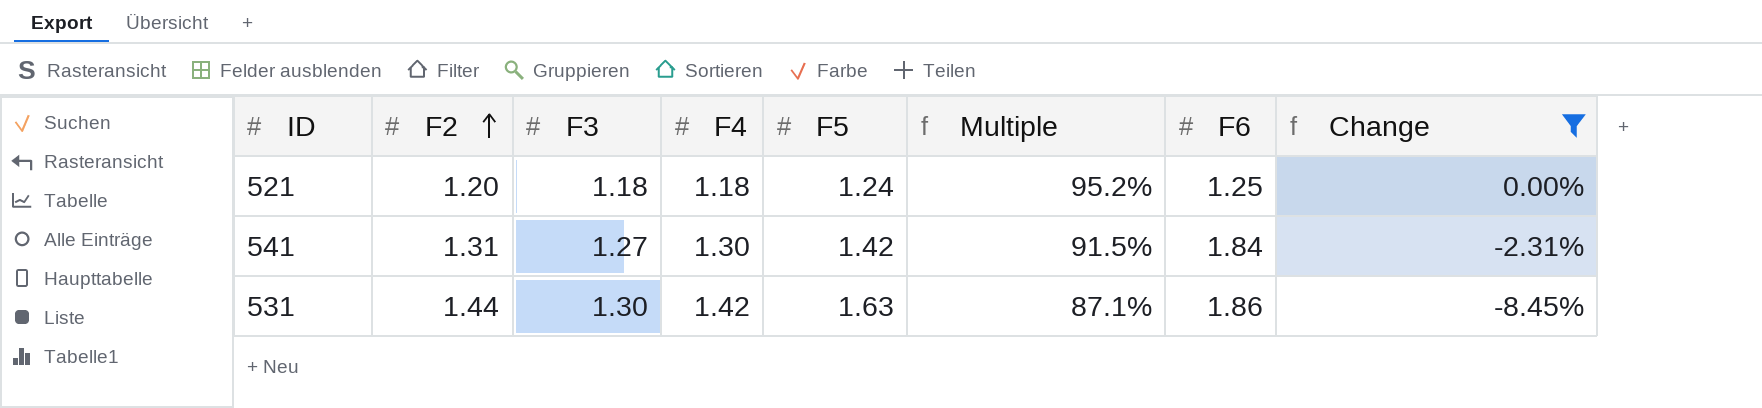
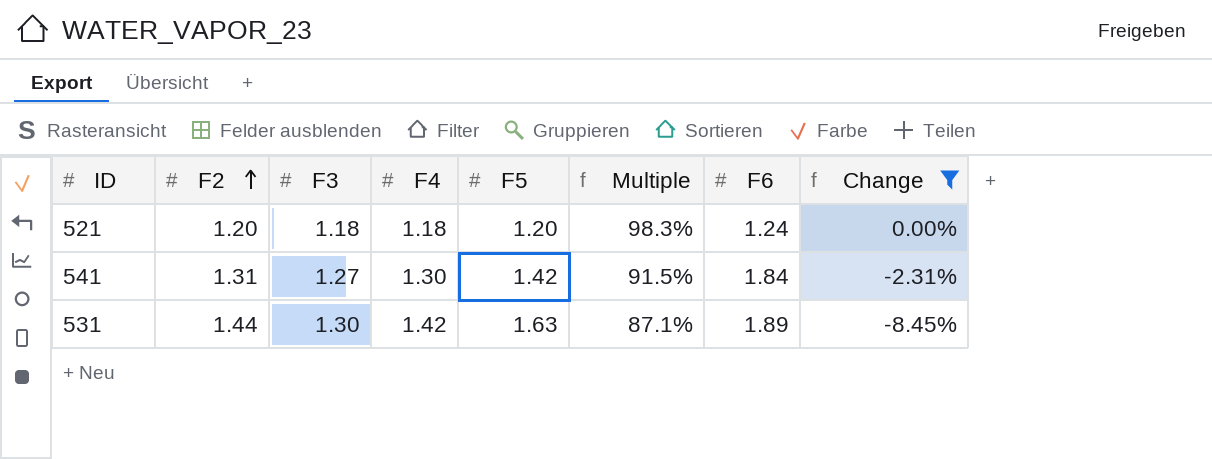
521 | F5: 1.24 -> 1.20
521 | Multiple: 95.2% -> 98.3%
521 | F6: 1.25 -> 1.24
531 | F6: 1.86 -> 1.89

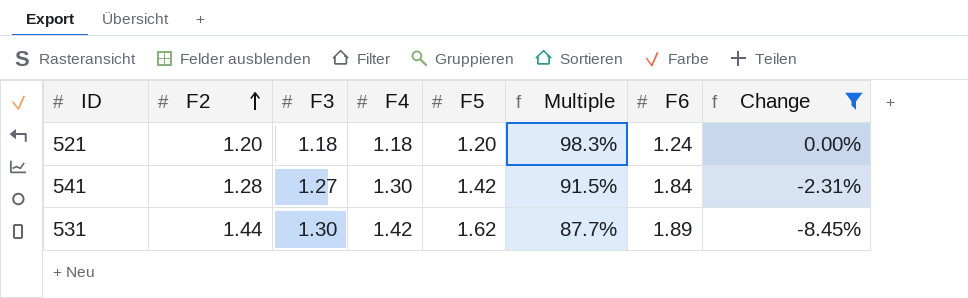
541 | F2: 1.31 -> 1.28
531 | F5: 1.63 -> 1.62
531 | Multiple: 87.1% -> 87.7%

